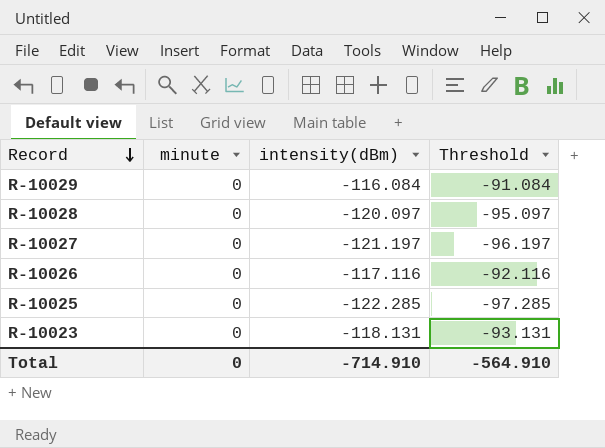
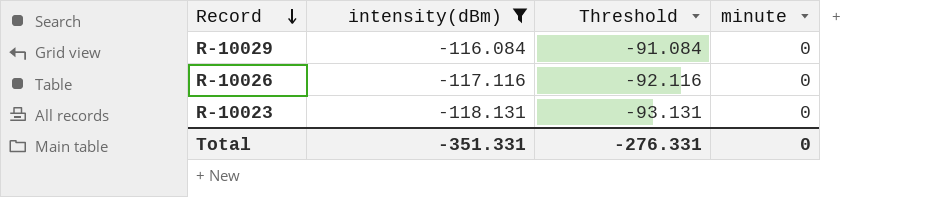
filter: none -> intensity(dBm) >= -118.131
column minute | position: 2 -> 4
Total | intensity(dBm): -714.910 -> -351.331
Total | Threshold: -564.910 -> -276.331

